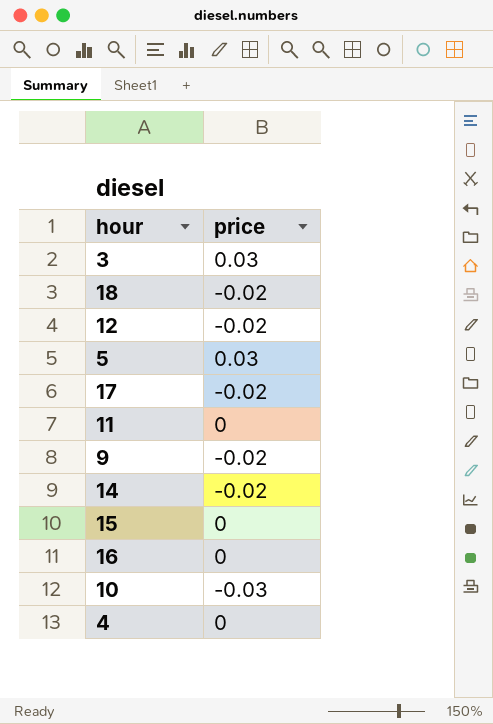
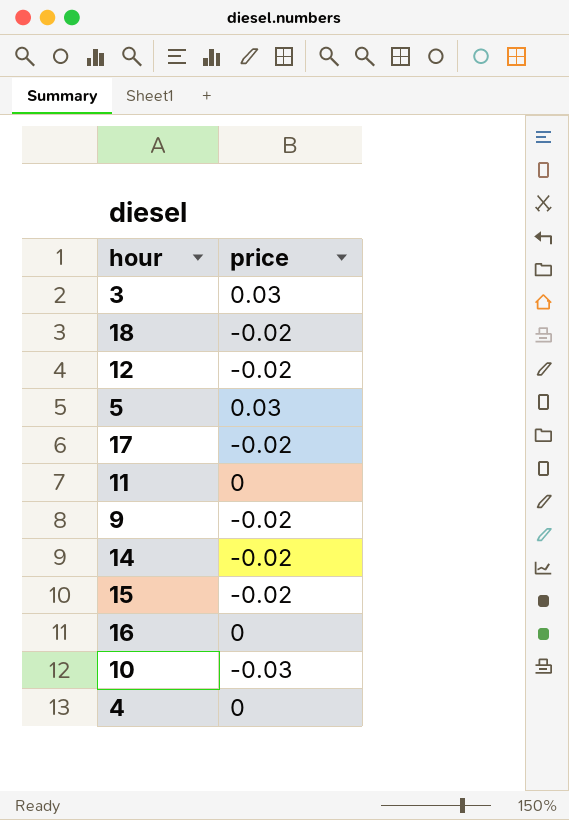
15 | price: 0 -> -0.02

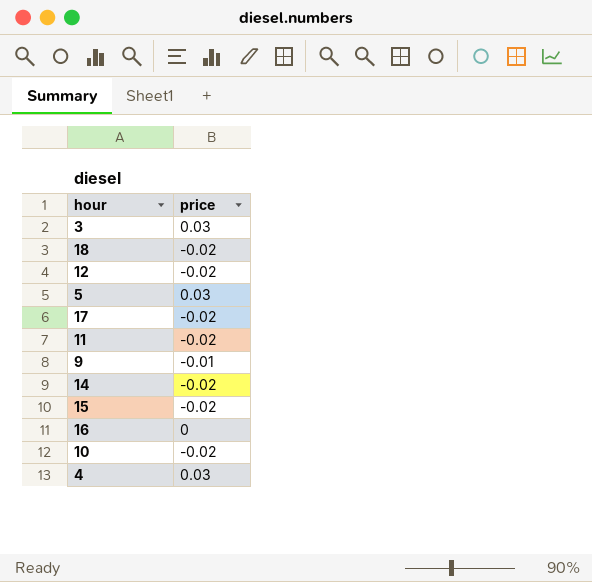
11 | price: 0 -> -0.02
9 | price: -0.02 -> -0.01
10 | price: -0.03 -> -0.02
4 | price: 0 -> 0.03

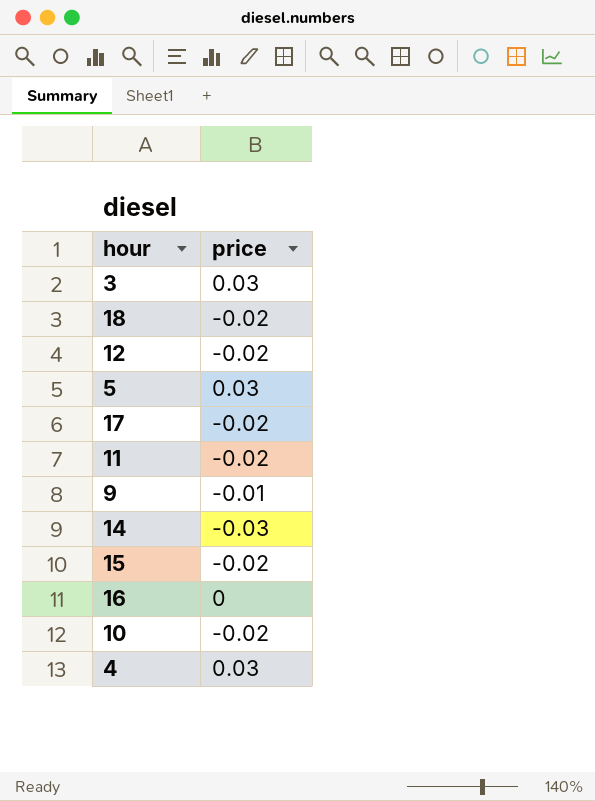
14 | price: -0.02 -> -0.03

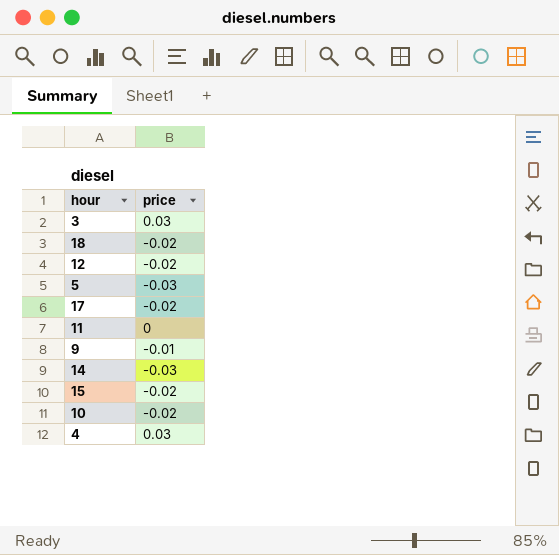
row 16: 0 -> none
5 | price: 0.03 -> -0.03
11 | price: -0.02 -> 0

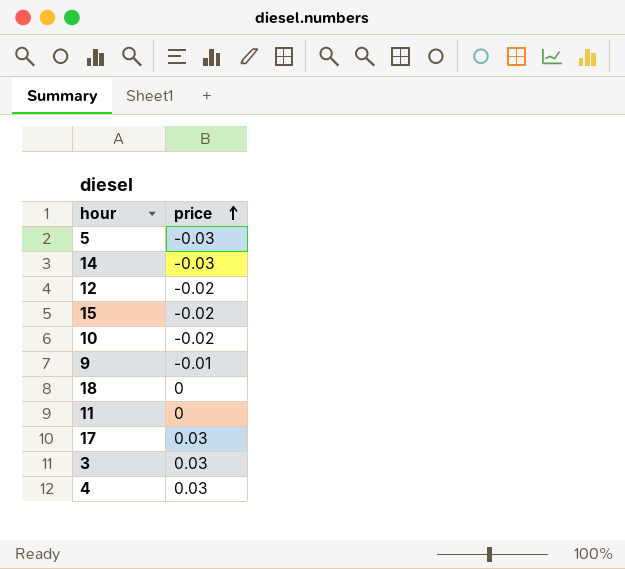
row order: none -> price ascending
18 | price: -0.02 -> 0
17 | price: -0.02 -> 0.03

